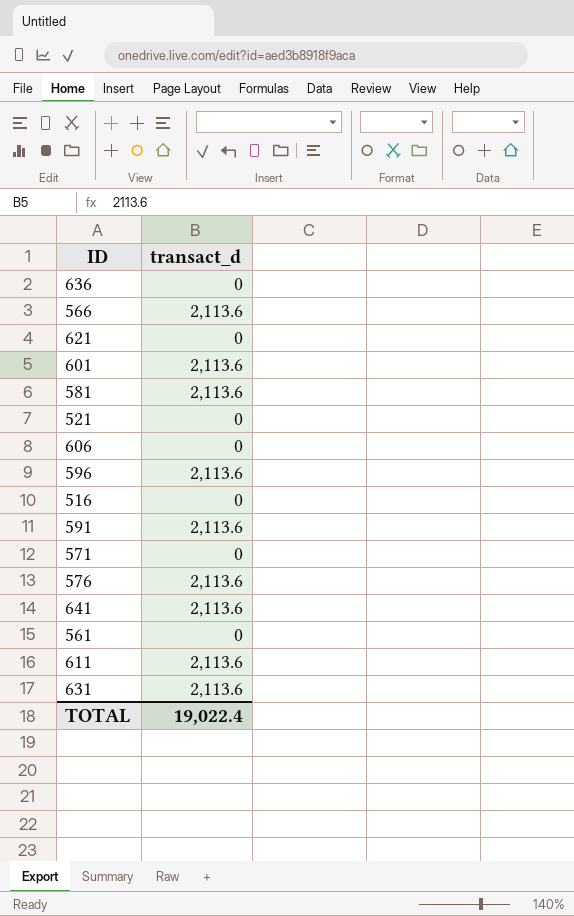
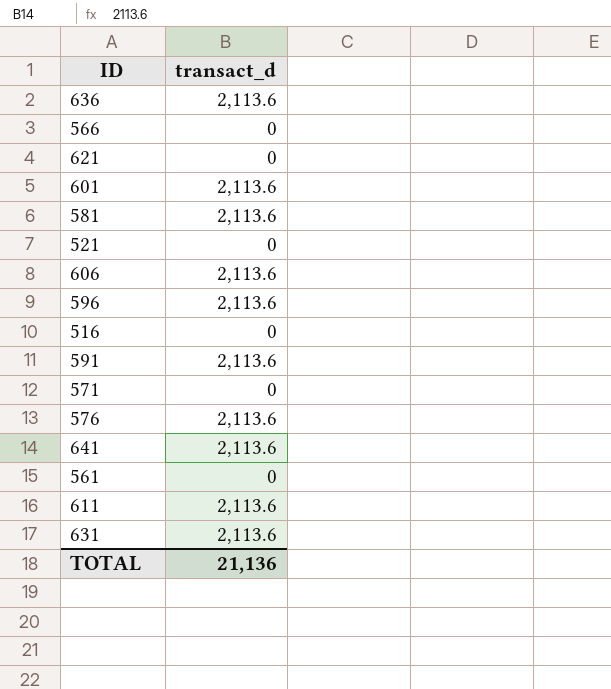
636 | transact_d: 0 -> 2,113.6
566 | transact_d: 2,113.6 -> 0
606 | transact_d: 0 -> 2,113.6
TOTAL | transact_d: 19,022.4 -> 21,136

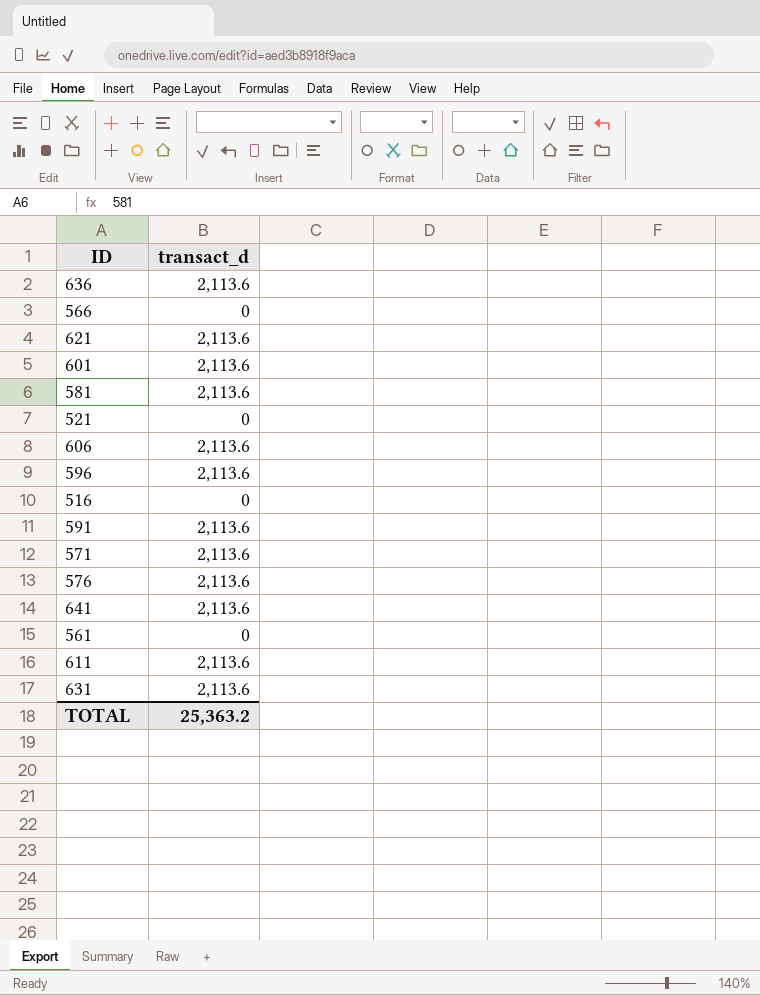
621 | transact_d: 0 -> 2,113.6
571 | transact_d: 0 -> 2,113.6
TOTAL | transact_d: 21,136 -> 25,363.2

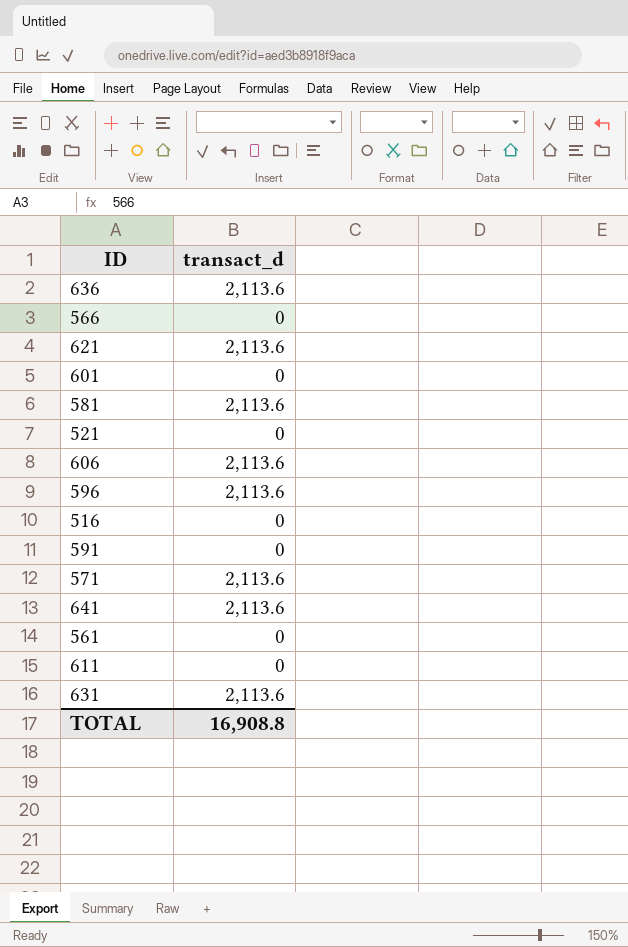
row 576: 2,113.6 -> none
601 | transact_d: 2,113.6 -> 0
591 | transact_d: 2,113.6 -> 0
611 | transact_d: 2,113.6 -> 0
TOTAL | transact_d: 25,363.2 -> 16,908.8

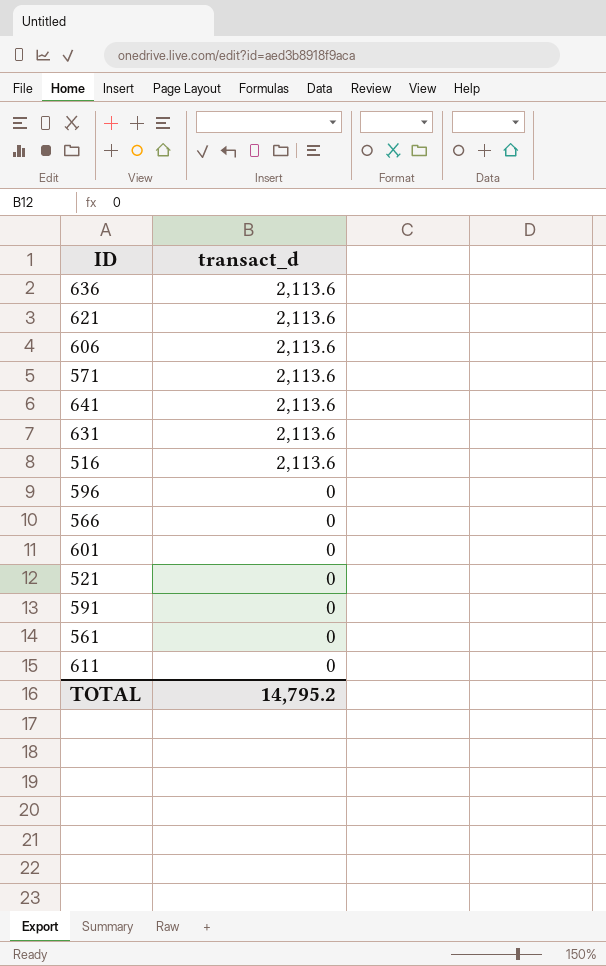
row order: none -> transact_d descending
row 581: 2,113.6 -> none
516 | transact_d: 0 -> 2,113.6
596 | transact_d: 2,113.6 -> 0
TOTAL | transact_d: 16,908.8 -> 14,795.2

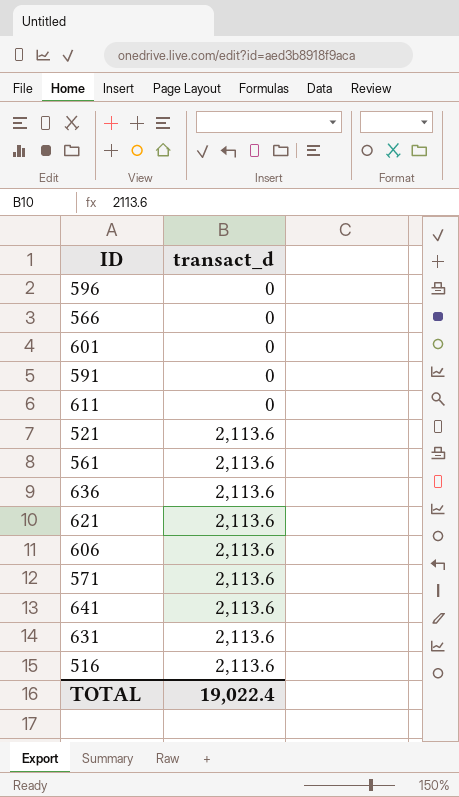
row order: transact_d descending -> transact_d ascending
521 | transact_d: 0 -> 2,113.6
561 | transact_d: 0 -> 2,113.6
TOTAL | transact_d: 14,795.2 -> 19,022.4

